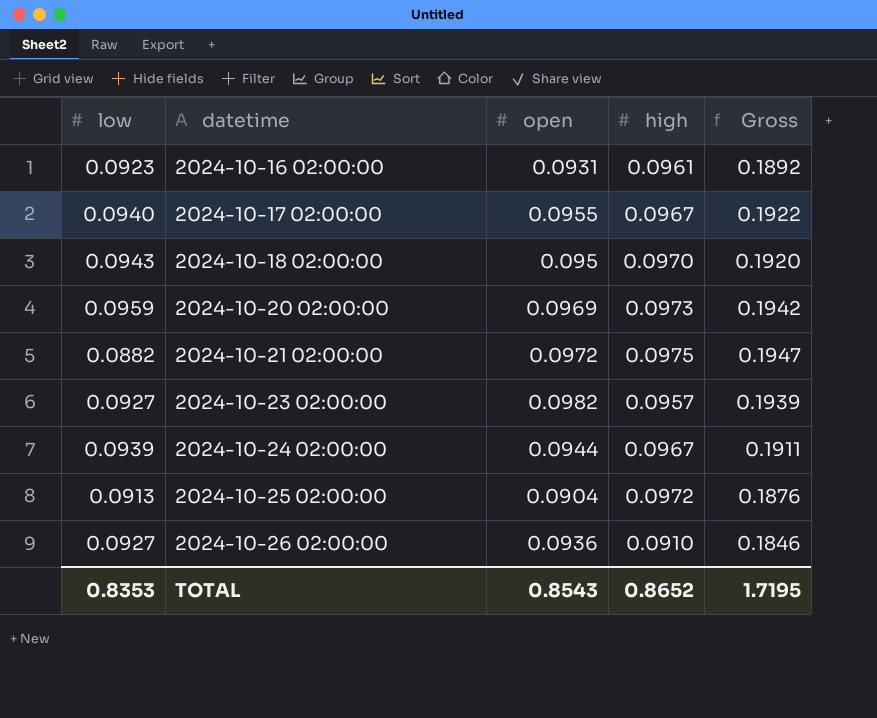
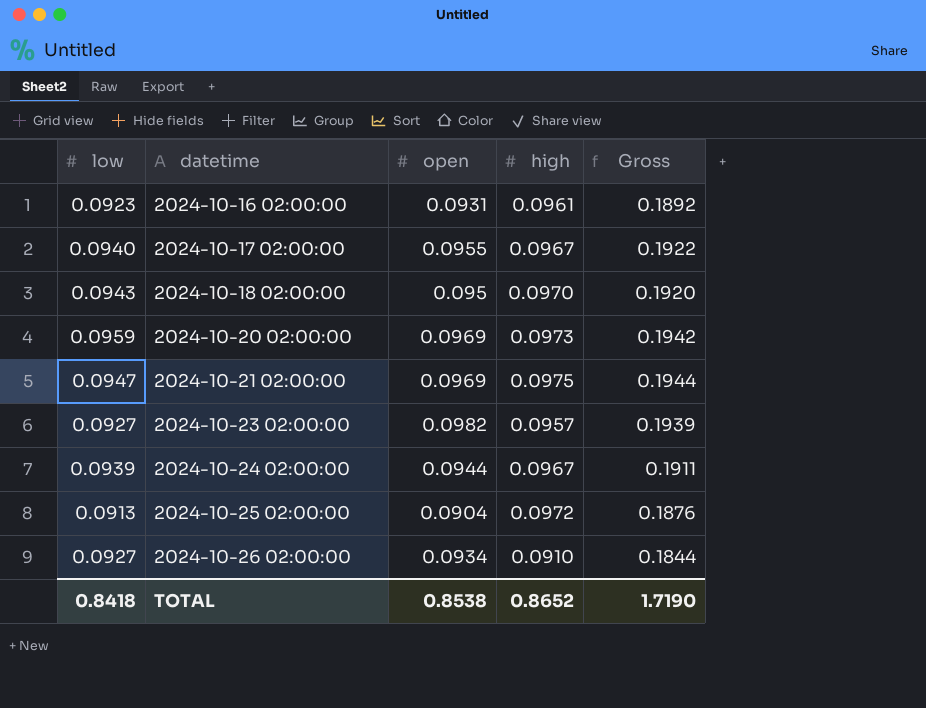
2024-10-21 02:00:00 | low: 0.0882 -> 0.0947
2024-10-21 02:00:00 | open: 0.0972 -> 0.0969
2024-10-21 02:00:00 | Gross: 0.1947 -> 0.1944
2024-10-26 02:00:00 | open: 0.0936 -> 0.0934
2024-10-26 02:00:00 | Gross: 0.1846 -> 0.1844
TOTAL | low: 0.8353 -> 0.8418
TOTAL | open: 0.8543 -> 0.8538
TOTAL | Gross: 1.7195 -> 1.7190

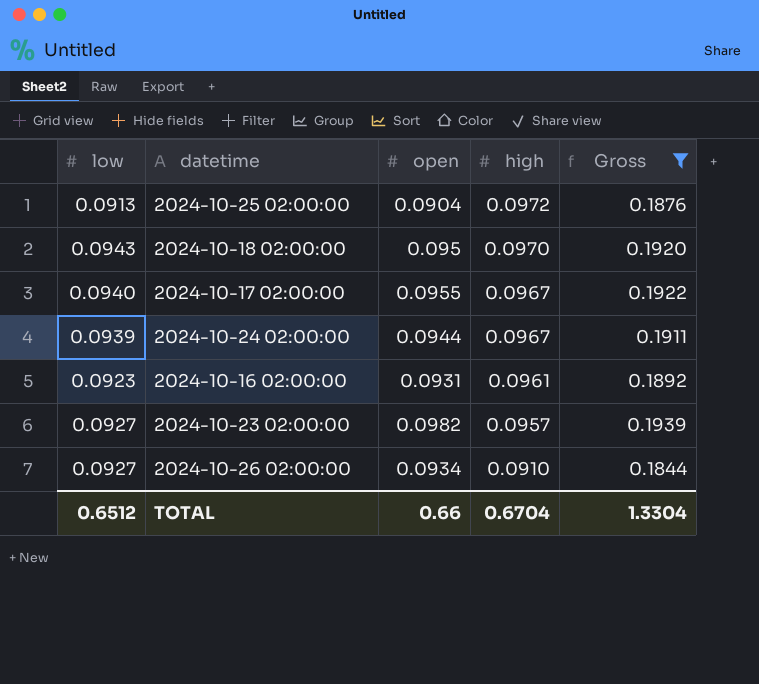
filter: none -> Gross <= 0.1939
row order: datetime ascending -> high descending
TOTAL | low: 0.8418 -> 0.6512
TOTAL | open: 0.8538 -> 0.66
TOTAL | high: 0.8652 -> 0.6704
TOTAL | Gross: 1.7190 -> 1.3304

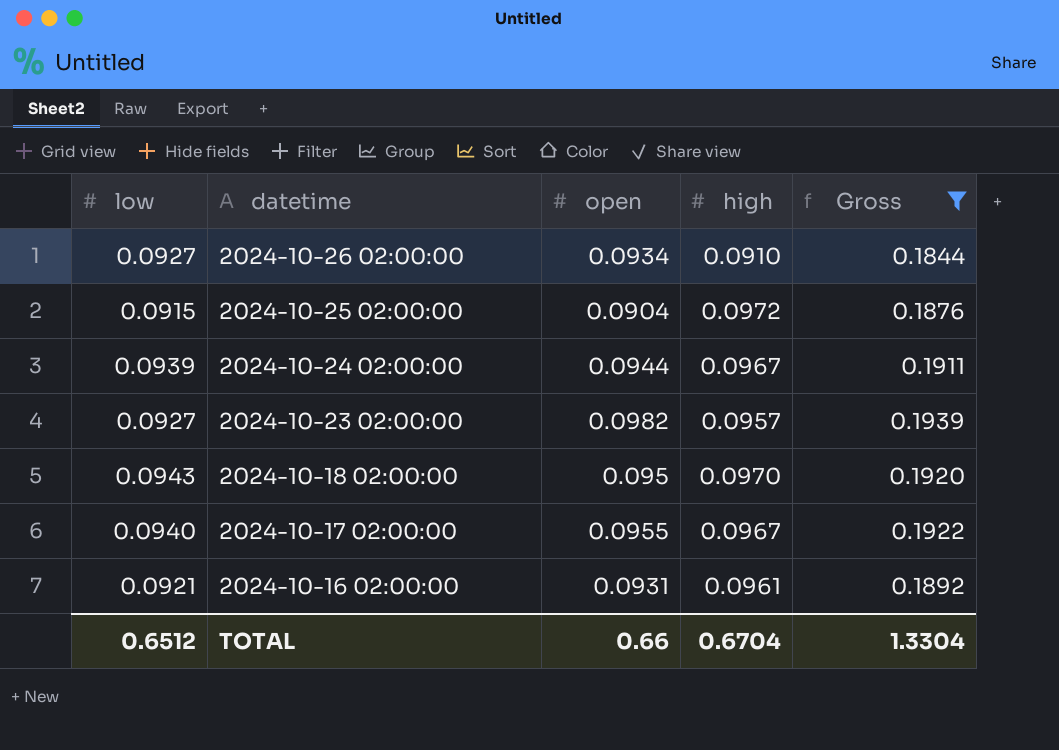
row order: high descending -> datetime descending
2024-10-25 02:00:00 | low: 0.0913 -> 0.0915
2024-10-16 02:00:00 | low: 0.0923 -> 0.0921

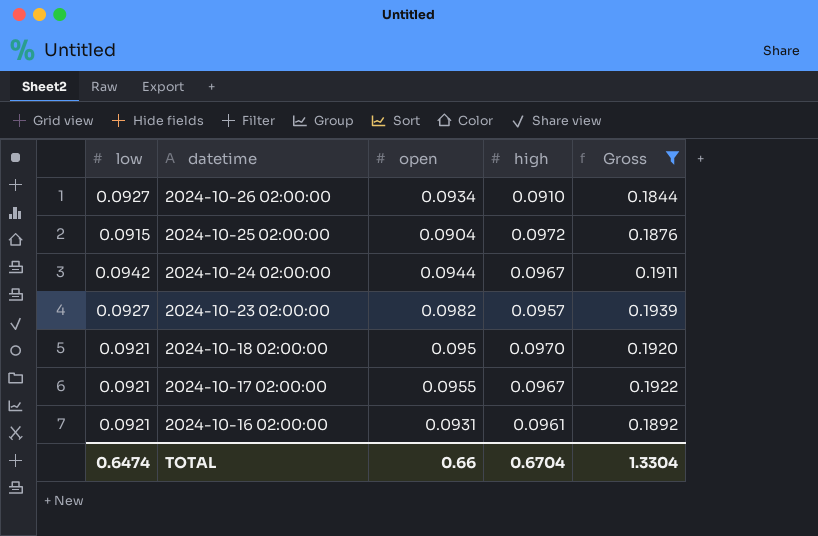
2024-10-24 02:00:00 | low: 0.0939 -> 0.0942
2024-10-18 02:00:00 | low: 0.0943 -> 0.0921
2024-10-17 02:00:00 | low: 0.0940 -> 0.0921
TOTAL | low: 0.6512 -> 0.6474

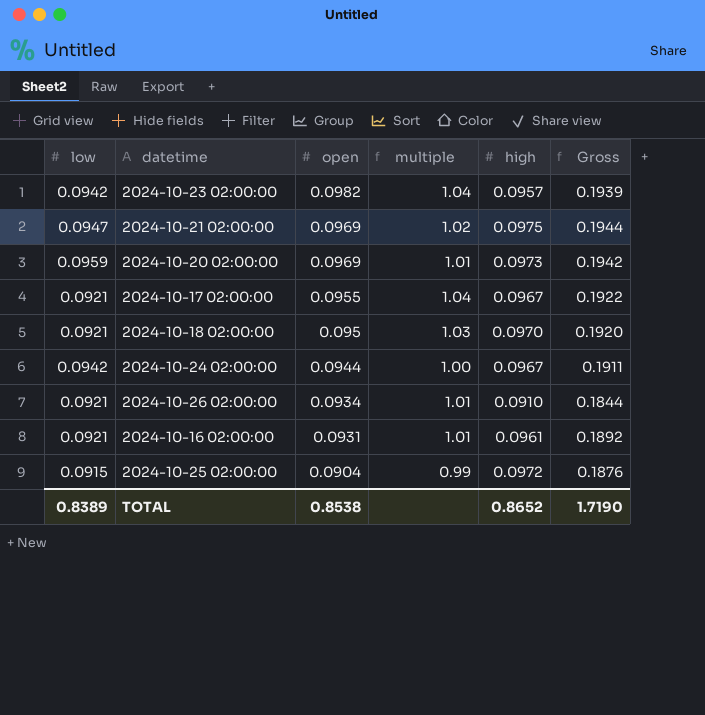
filter: Gross <= 0.1939 -> none
row order: datetime descending -> open descending
column multiple | formula: none -> [open] / [low]
2024-10-23 02:00:00 | low: 0.0927 -> 0.0942
2024-10-26 02:00:00 | low: 0.0927 -> 0.0921
TOTAL | low: 0.6474 -> 0.8389
TOTAL | open: 0.66 -> 0.8538
TOTAL | high: 0.6704 -> 0.8652
TOTAL | Gross: 1.3304 -> 1.7190

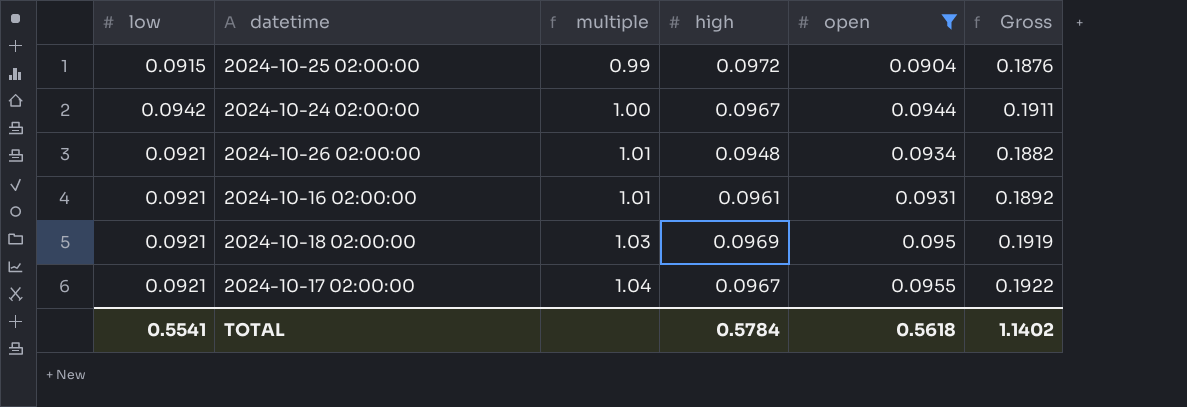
filter: none -> open <= 0.0955
row order: open descending -> multiple ascending
column open | position: 3 -> 5
2024-10-26 02:00:00 | high: 0.0910 -> 0.0948
2024-10-26 02:00:00 | Gross: 0.1844 -> 0.1882
2024-10-18 02:00:00 | high: 0.0970 -> 0.0969
2024-10-18 02:00:00 | Gross: 0.1920 -> 0.1919
TOTAL | low: 0.8389 -> 0.5541
TOTAL | high: 0.8652 -> 0.5784
TOTAL | open: 0.8538 -> 0.5618
TOTAL | Gross: 1.7190 -> 1.1402

